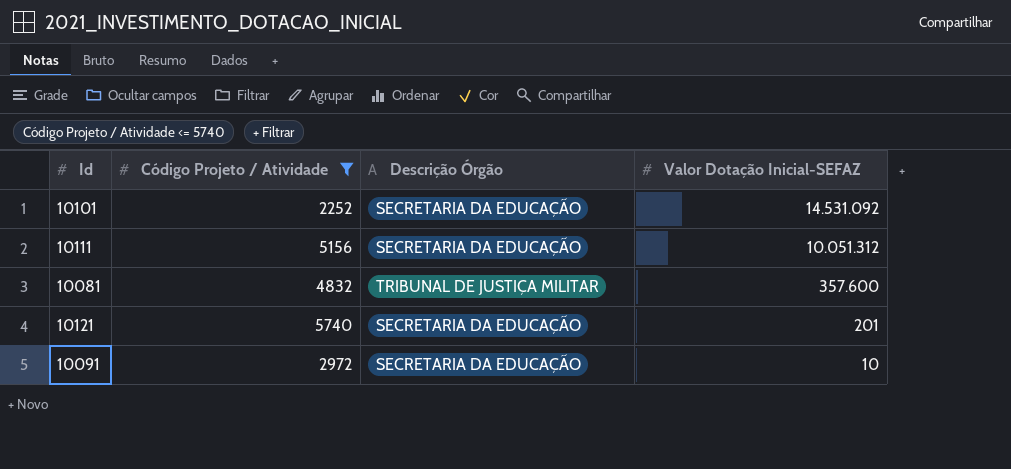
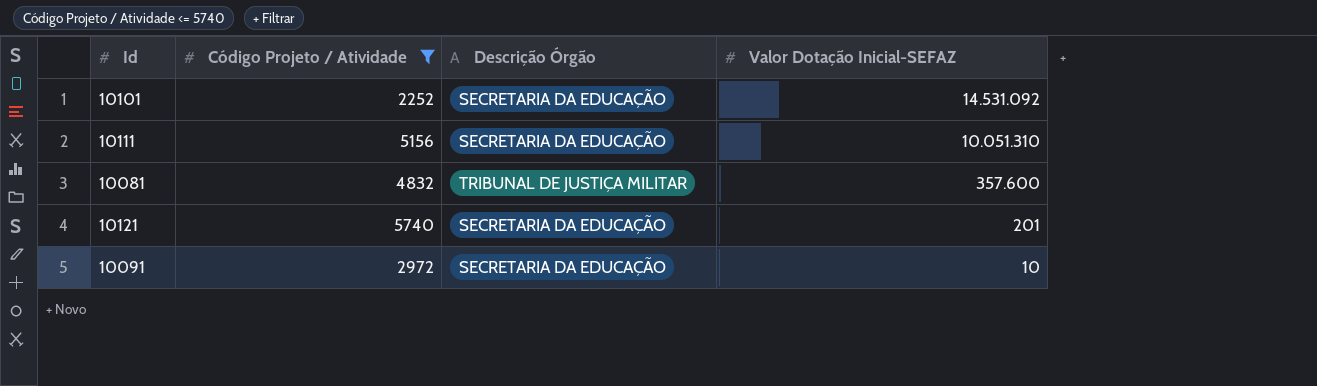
10111 | Valor Dotação Inicial-SEFAZ: 10.051.312 -> 10.051.310

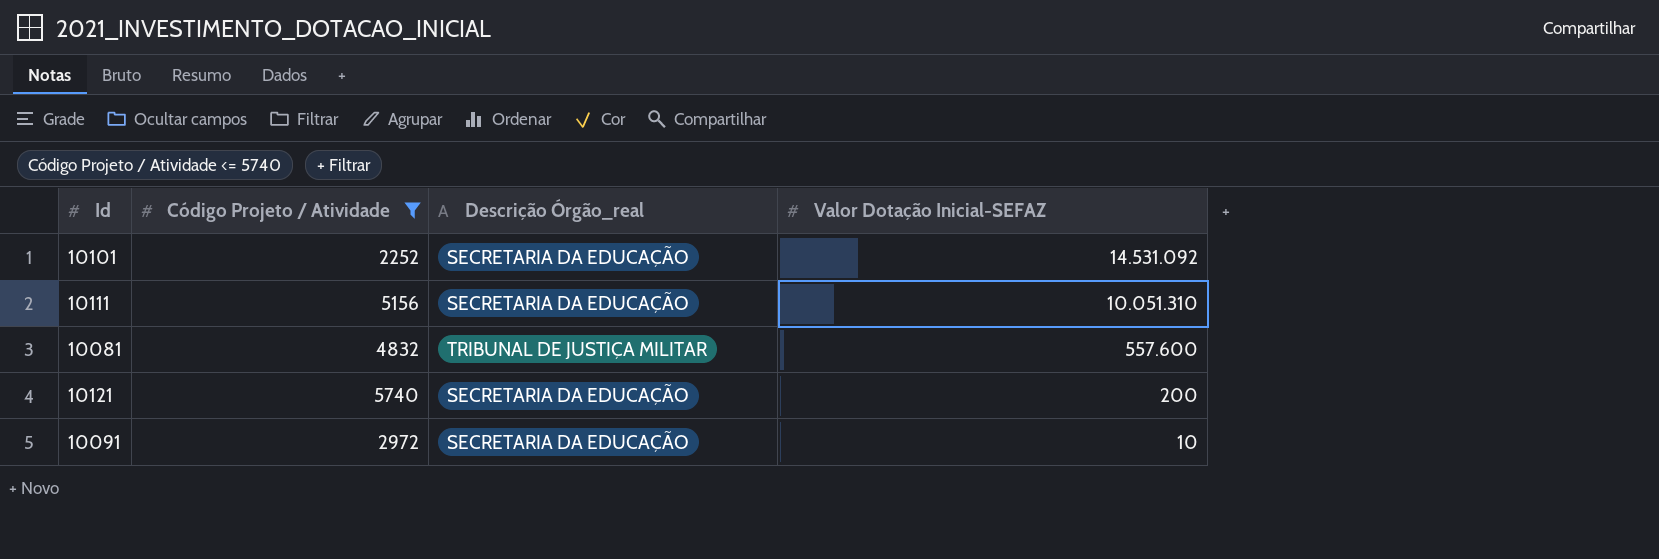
column name: Descrição Órgão -> Descrição Órgão_real
10081 | Valor Dotação Inicial-SEFAZ: 357.600 -> 557.600
10121 | Valor Dotação Inicial-SEFAZ: 201 -> 200

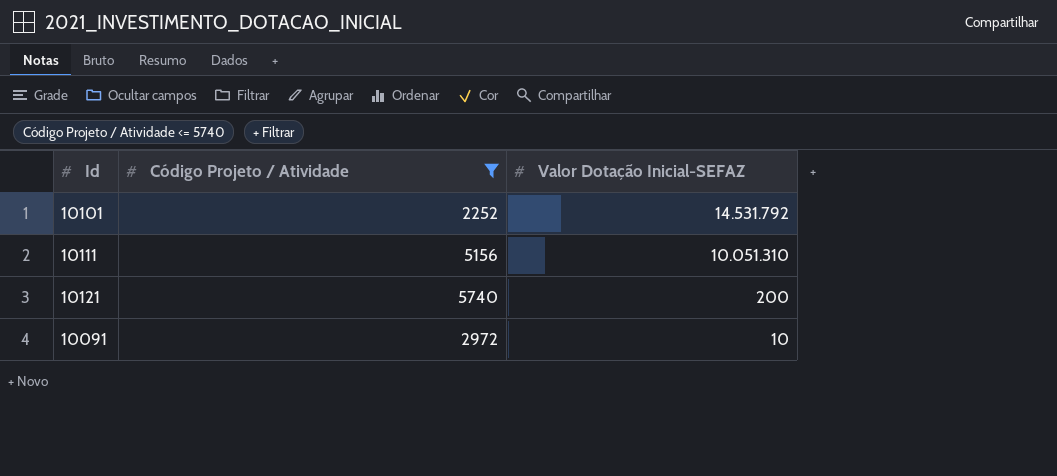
column Descrição Órgão_real | position: 3 -> none
row 10081: 4832 | TRIBUNAL DE JUSTIÇA MILITAR | 557.600 -> none
10101 | Valor Dotação Inicial-SEFAZ: 14.531.092 -> 14.531.792

